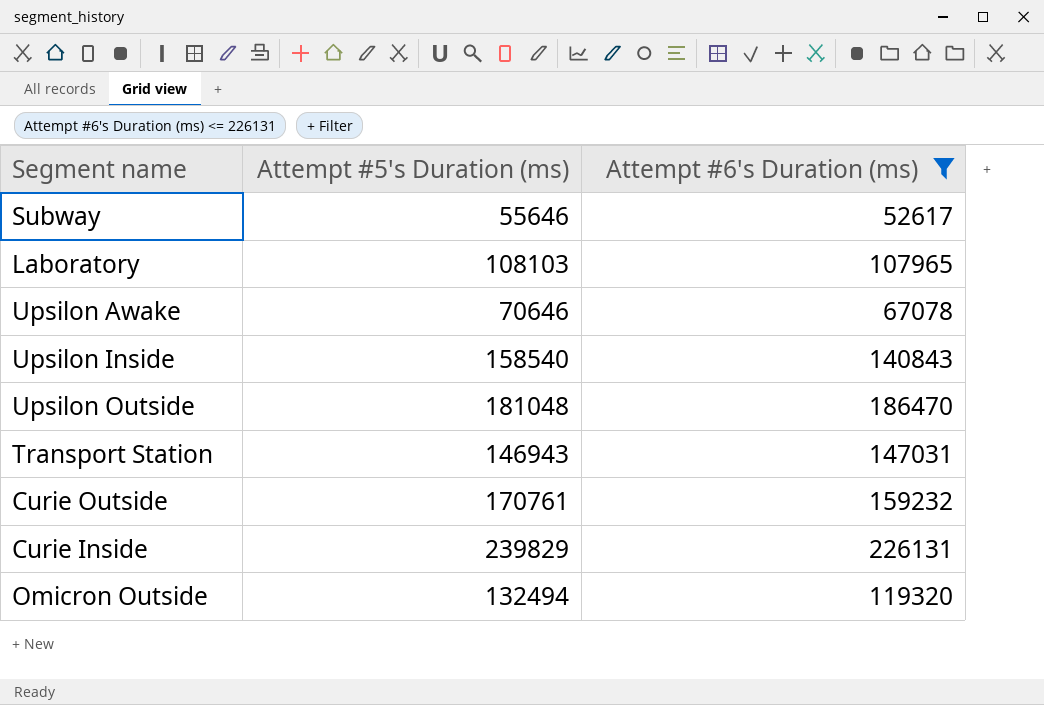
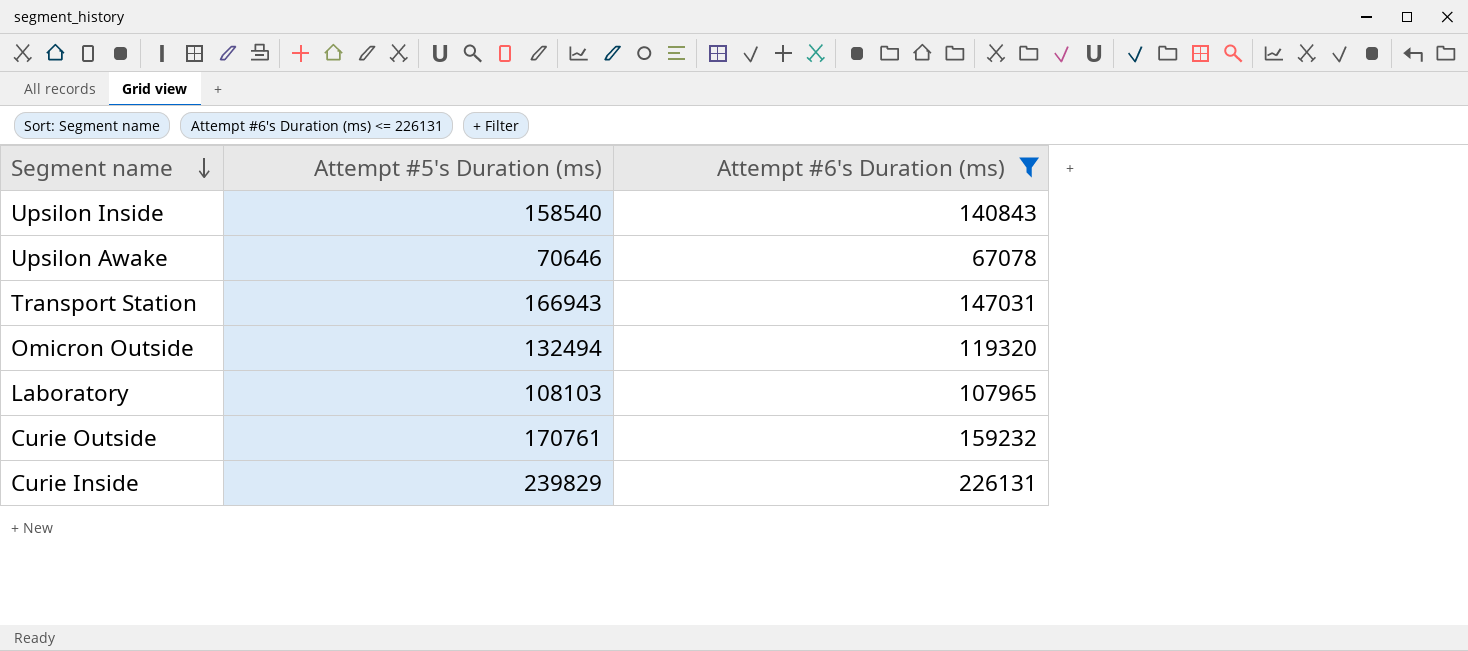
row order: none -> Segment name descending
row Subway: 55646 | 52617 -> none
row Upsilon Outside: 181048 | 186470 -> none
Transport Station | Attempt #5's Duration (ms): 146943 -> 166943

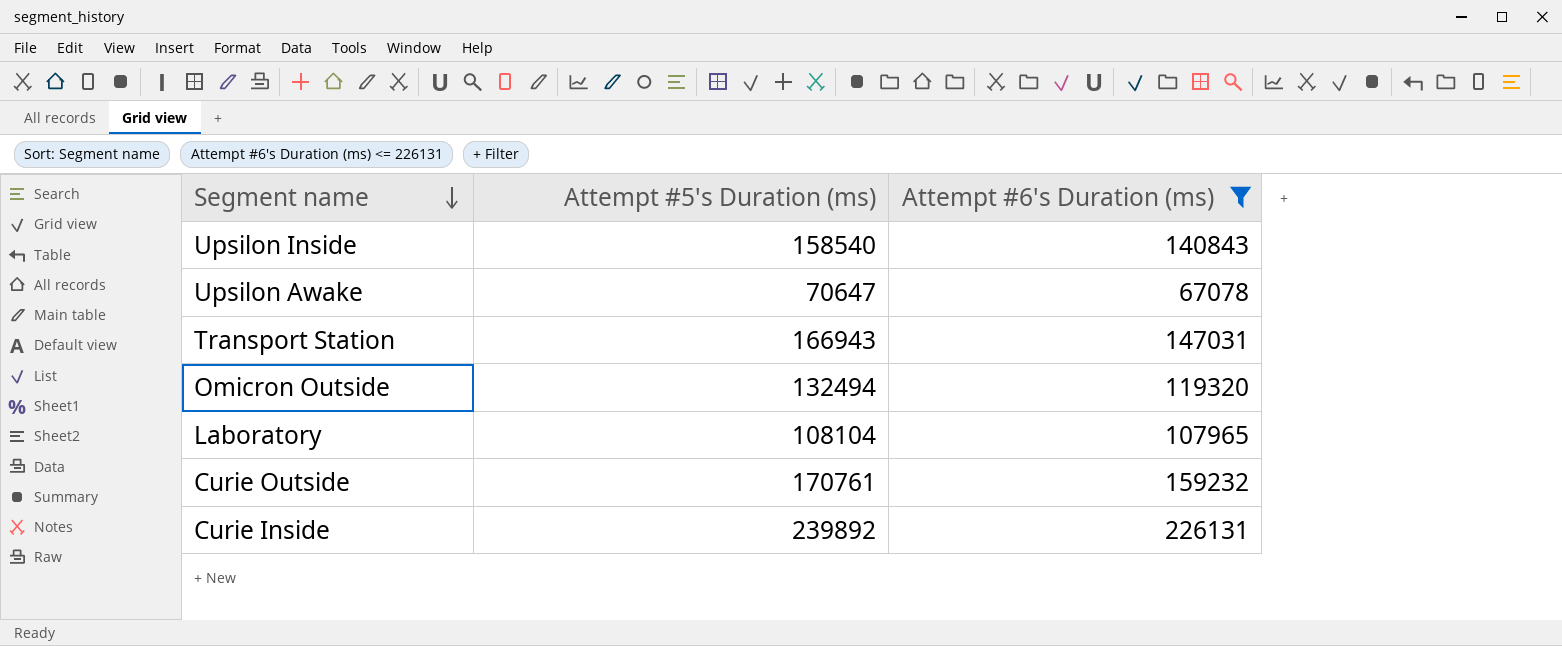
Upsilon Awake | Attempt #5's Duration (ms): 70646 -> 70647
Laboratory | Attempt #5's Duration (ms): 108103 -> 108104
Curie Inside | Attempt #5's Duration (ms): 239829 -> 239892

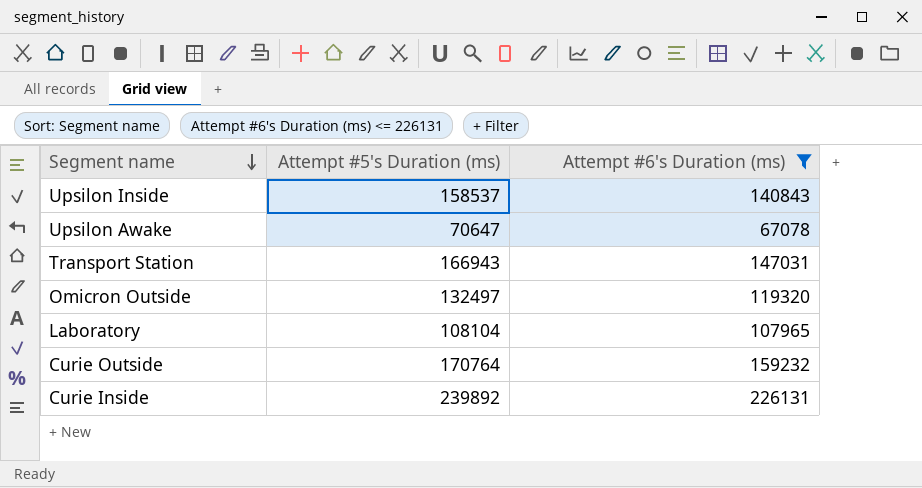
Upsilon Inside | Attempt #5's Duration (ms): 158540 -> 158537
Omicron Outside | Attempt #5's Duration (ms): 132494 -> 132497
Curie Outside | Attempt #5's Duration (ms): 170761 -> 170764

